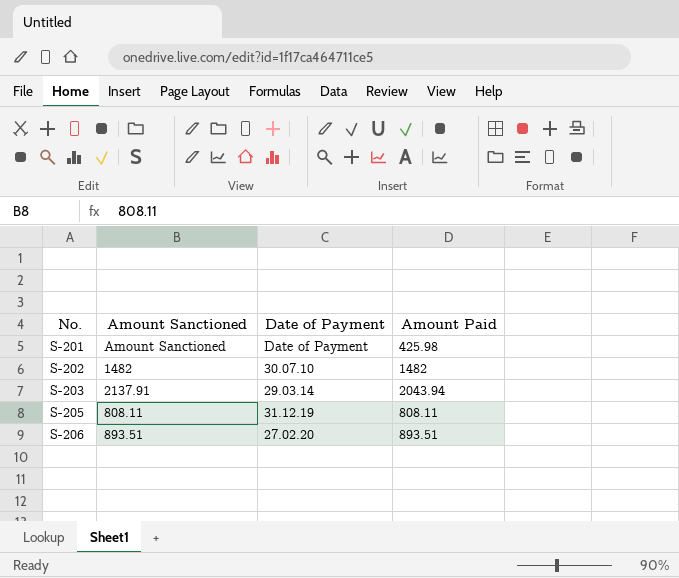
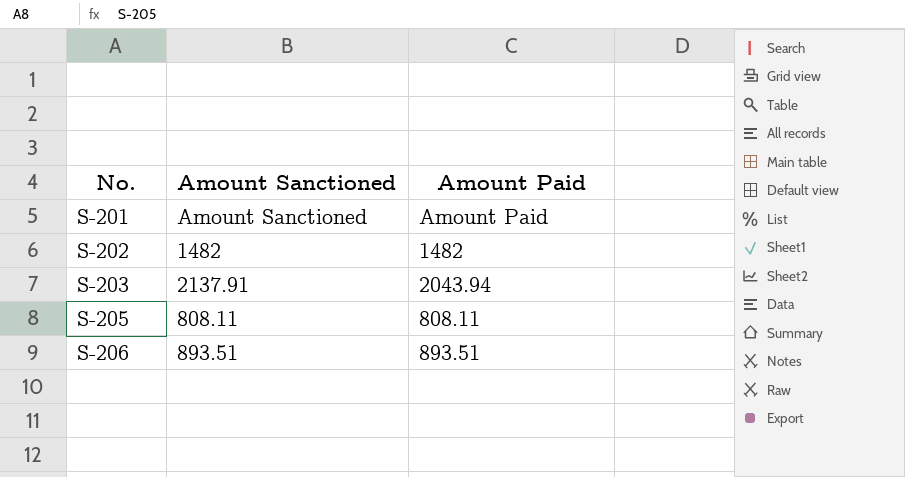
column Date of Payment | position: 3 -> none
S-201 | Amount Paid: 425.98 -> Amount Paid

